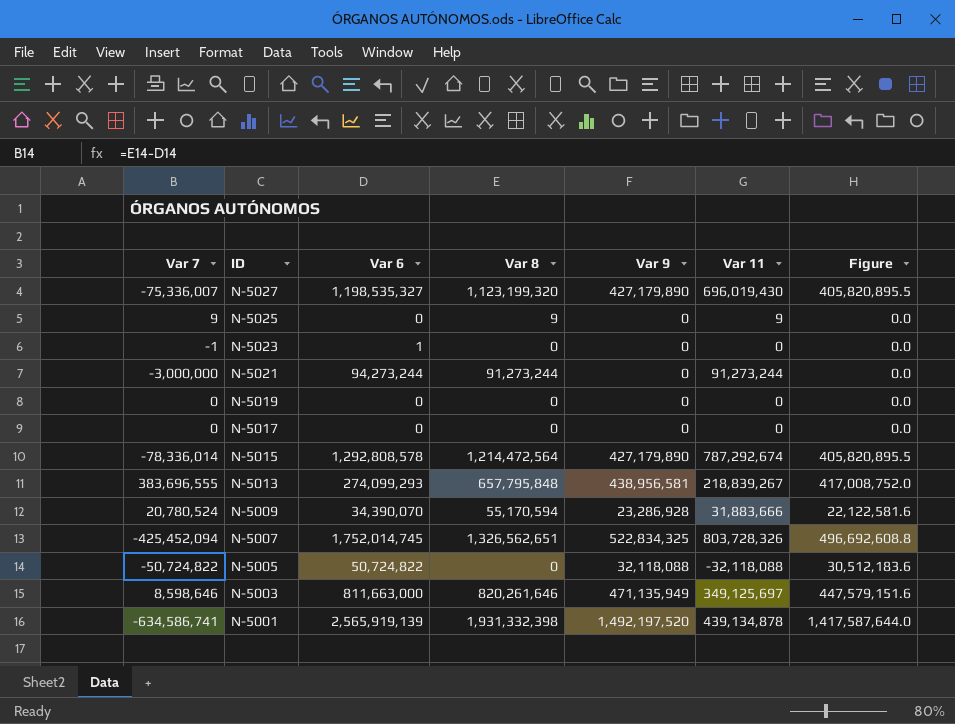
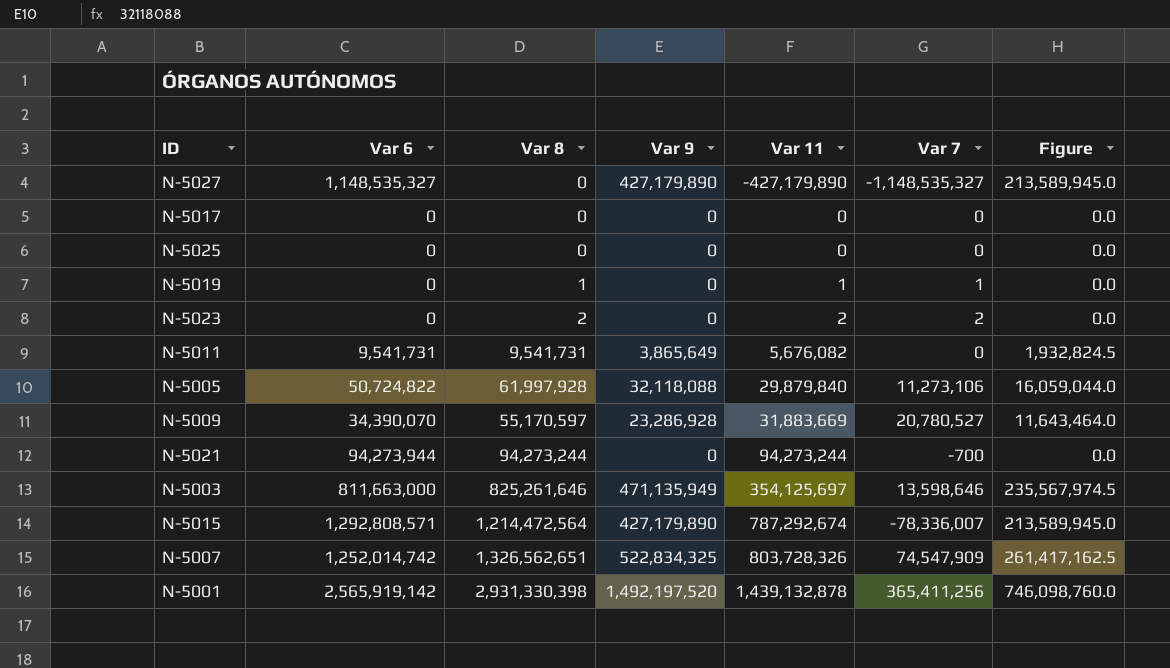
row order: ID descending -> Var 11 ascending
column Var 7 | position: 1 -> 6
column Figure | formula: [Var 9] * 0.95 -> [Var 9] * 0.5
row N-5013: 383,696,555 | 274,099,293 | 657,795,848 | 438,956,581 | 218,839,267 | 417,008,752.0 -> none
N-5027 | Var 6: 1,198,535,327 -> 1,148,535,327
N-5027 | Var 8: 1,123,199,320 -> 0
N-5027 | Var 11: 696,019,430 -> -427,179,890
N-5027 | Var 7: -75,336,007 -> -1,148,535,327
N-5025 | Var 8: 9 -> 0
N-5025 | Var 11: 9 -> 0
N-5025 | Var 7: 9 -> 0
N-5019 | Var 8: 0 -> 1
N-5019 | Var 11: 0 -> 1
N-5019 | Var 7: 0 -> 1
N-5023 | Var 6: 1 -> 0
N-5023 | Var 8: 0 -> 2
N-5023 | Var 11: 0 -> 2
N-5023 | Var 7: -1 -> 2
row N-5011: none -> 9,541,731 | 9,541,731 | 3,865,649 | 5,676,082 | 0 | 1,932,824.5
N-5005 | Var 8: 0 -> 61,997,928
N-5005 | Var 11: -32,118,088 -> 29,879,840
N-5005 | Var 7: -50,724,822 -> 11,273,106
N-5009 | Var 8: 55,170,594 -> 55,170,597
N-5009 | Var 11: 31,883,666 -> 31,883,669
N-5009 | Var 7: 20,780,524 -> 20,780,527
N-5021 | Var 6: 94,273,244 -> 94,273,944
N-5021 | Var 8: 91,273,244 -> 94,273,244
N-5021 | Var 11: 91,273,244 -> 94,273,244
N-5021 | Var 7: -3,000,000 -> -700
N-5003 | Var 8: 820,261,646 -> 825,261,646
N-5003 | Var 11: 349,125,697 -> 354,125,697
N-5003 | Var 7: 8,598,646 -> 13,598,646
N-5015 | Var 6: 1,292,808,578 -> 1,292,808,571
N-5015 | Var 7: -78,336,014 -> -78,336,007
N-5007 | Var 6: 1,752,014,745 -> 1,252,014,742
N-5007 | Var 7: -425,452,094 -> 74,547,909
N-5001 | Var 6: 2,565,919,139 -> 2,565,919,142
N-5001 | Var 8: 1,931,332,398 -> 2,931,330,398
N-5001 | Var 11: 439,134,878 -> 1,439,132,878
N-5001 | Var 7: -634,586,741 -> 365,411,256

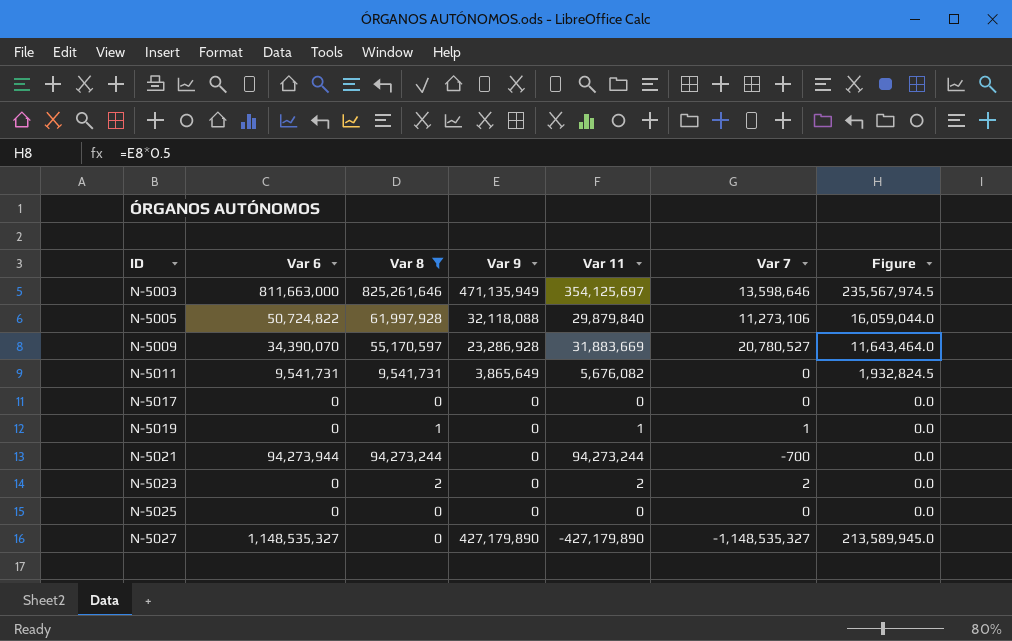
filter: none -> Var 8 <= 825,261,646
row order: Var 11 ascending -> ID ascending

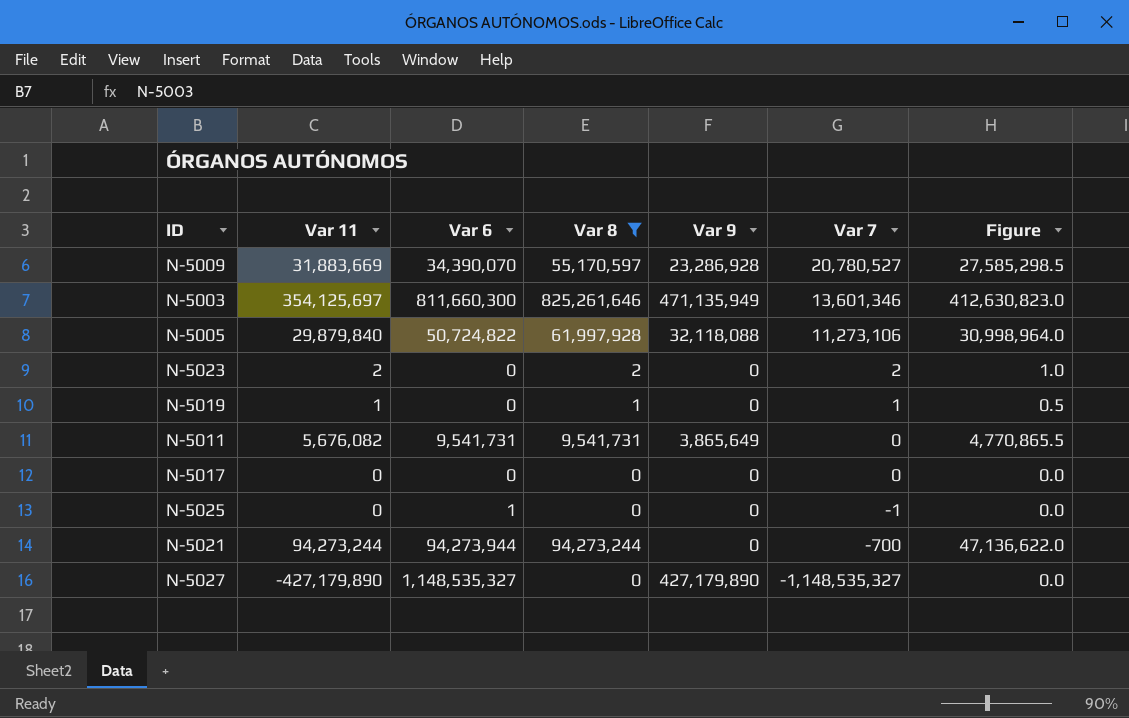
row order: ID ascending -> Var 7 descending
column Var 11 | position: 5 -> 2
column Figure | formula: [Var 9] * 0.5 -> [Var 8] * 0.5
N-5003 | Var 6: 811,663,000 -> 811,660,300
N-5003 | Var 7: 13,598,646 -> 13,601,346
N-5025 | Var 6: 0 -> 1
N-5025 | Var 7: 0 -> -1

